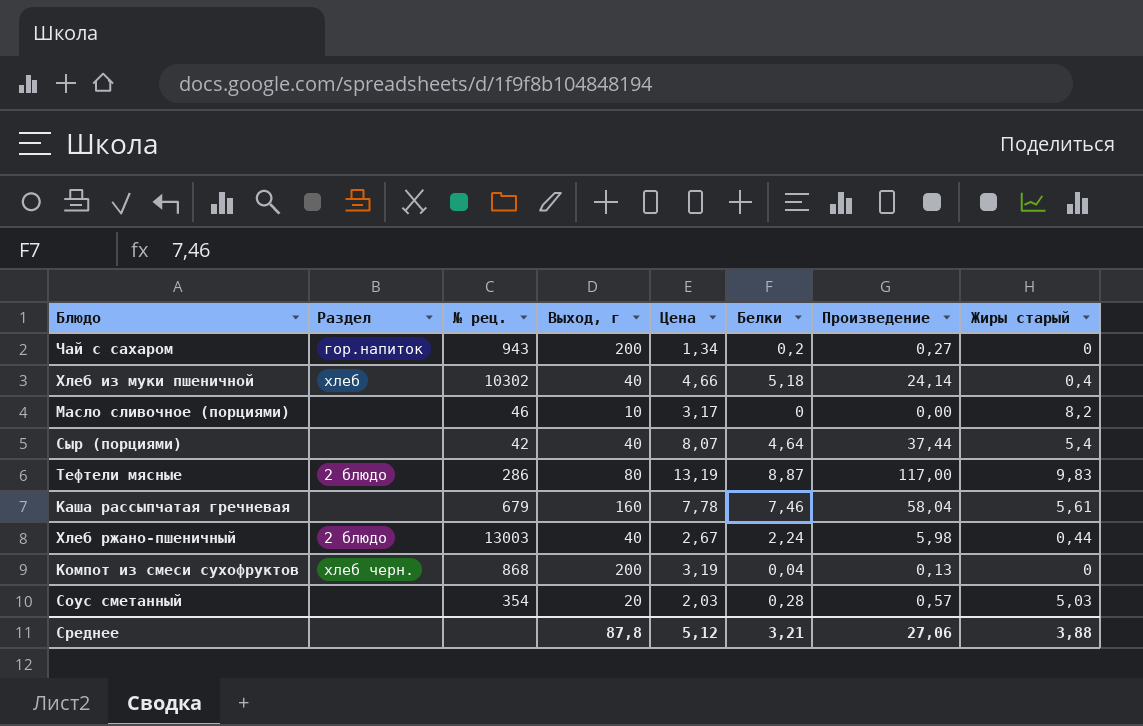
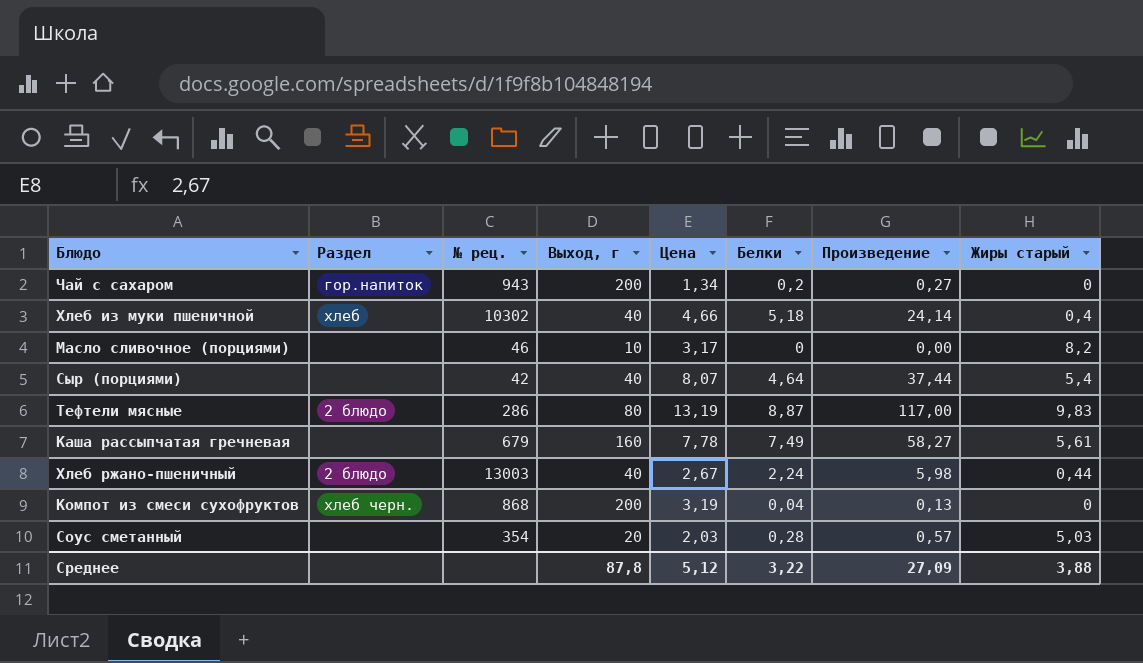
Каша рассыпчатая гречневая | Белки: 7,46 -> 7,49
Каша рассыпчатая гречневая | Произведение: 58,04 -> 58,27
Среднее | Белки: 3,21 -> 3,22
Среднее | Произведение: 27,06 -> 27,09

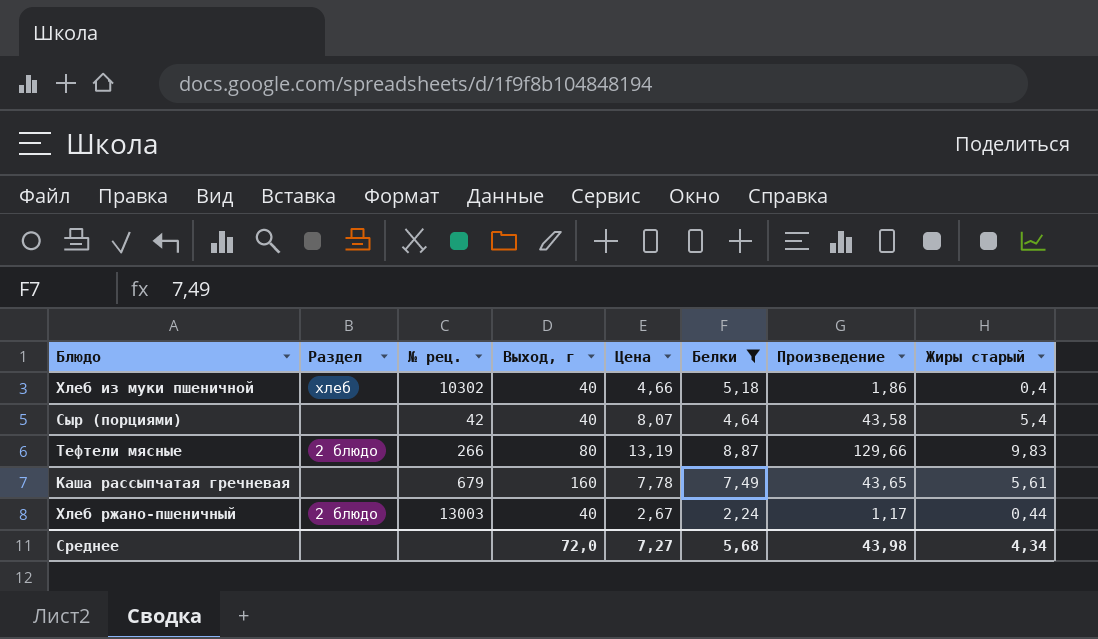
filter: none -> Белки >= 2,24
column Произведение | formula: [Цена] * [Белки] -> [Цена] * [Жиры старый]
Тефтели мясные | № рец.: 286 -> 266
Среднее | Выход, г: 87,8 -> 72,0
Среднее | Цена: 5,12 -> 7,27
Среднее | Белки: 3,22 -> 5,68
Среднее | Произведение: 27,09 -> 43,98
Среднее | Жиры старый: 3,88 -> 4,34

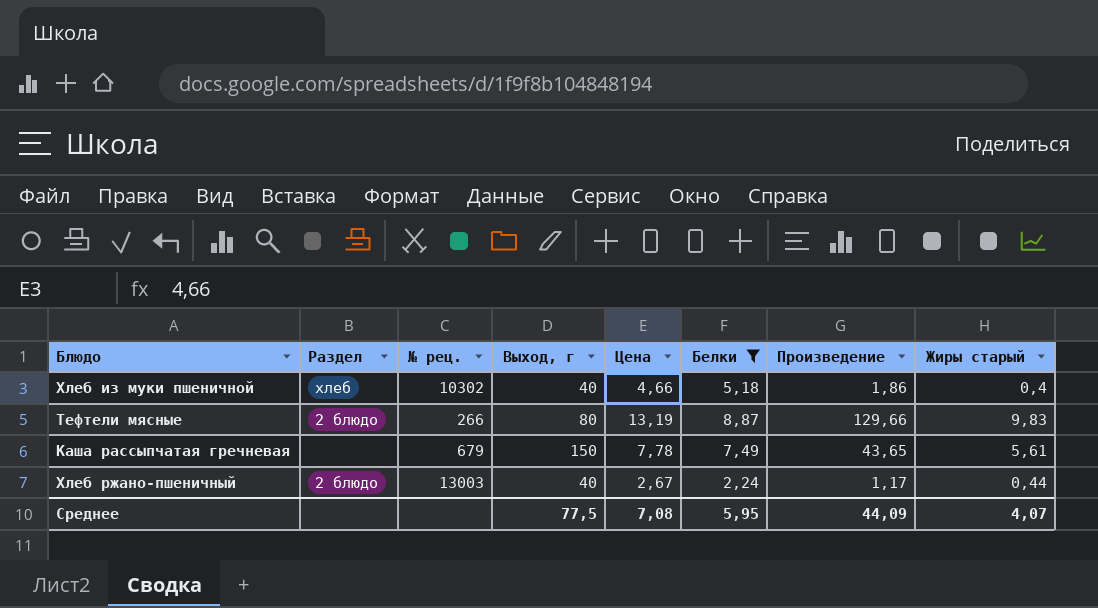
row Сыр (порциями): none | 42 | 40 | 8,07 | 4,64 | 43,58 | 5,4 -> none
Каша рассыпчатая гречневая | Выход, г: 160 -> 150
Среднее | Выход, г: 72,0 -> 77,5
Среднее | Цена: 7,27 -> 7,08
Среднее | Белки: 5,68 -> 5,95
Среднее | Произведение: 43,98 -> 44,09
Среднее | Жиры старый: 4,34 -> 4,07

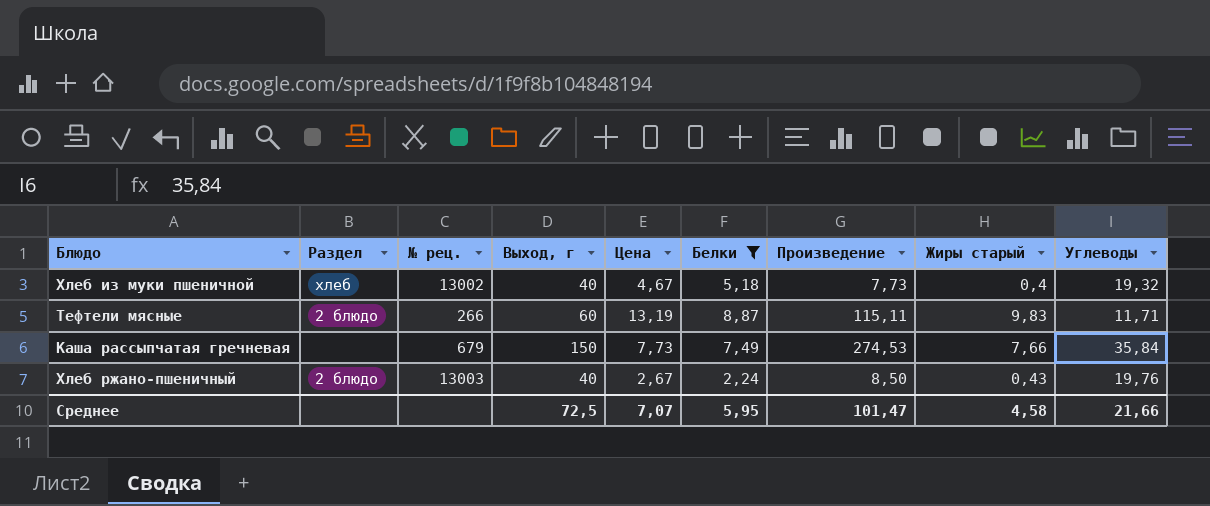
column Произведение | formula: [Цена] * [Жиры старый] -> [Жиры старый] * [Углеводы]
column Углеводы | position: none -> 9
Хлеб из муки пшеничной | № рец.: 10302 -> 13002
Хлеб из муки пшеничной | Цена: 4,66 -> 4,67
Тефтели мясные | Выход, г: 80 -> 60
Каша рассыпчатая гречневая | Цена: 7,78 -> 7,73
Каша рассыпчатая гречневая | Жиры старый: 5,61 -> 7,66
Хлеб ржано-пшеничный | Жиры старый: 0,44 -> 0,43
Среднее | Выход, г: 77,5 -> 72,5
Среднее | Цена: 7,08 -> 7,07
Среднее | Произведение: 44,09 -> 101,47
Среднее | Жиры старый: 4,07 -> 4,58

